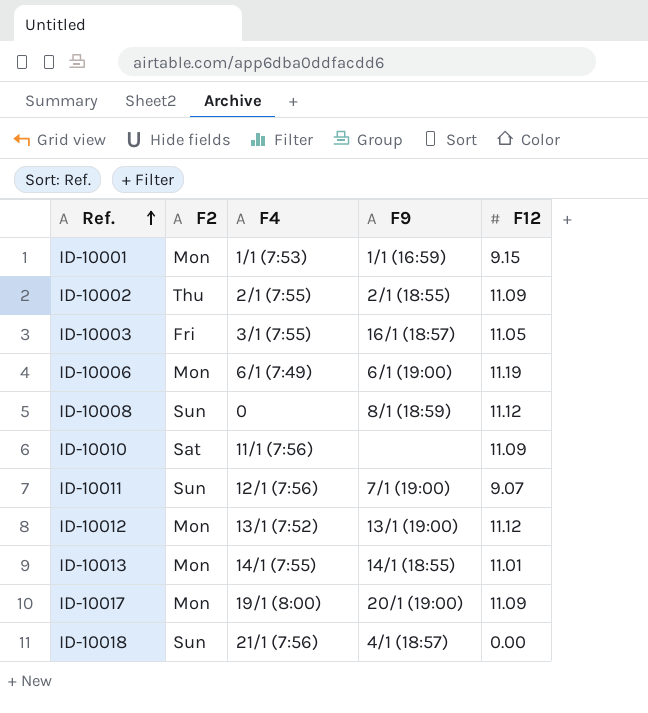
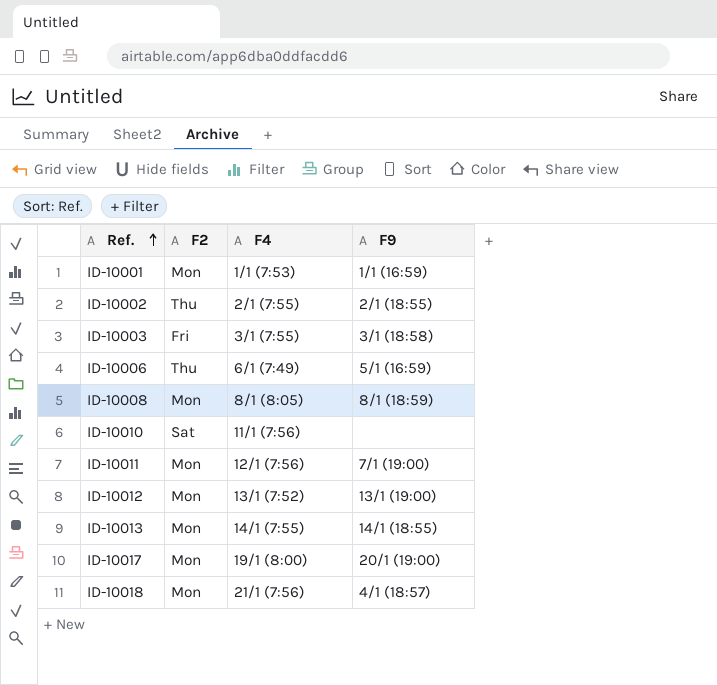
column F12 | position: 5 -> none
ID-10003 | F9: 16/1 (18:57) -> 3/1 (18:58)
ID-10006 | F2: Mon -> Thu
ID-10006 | F9: 6/1 (19:00) -> 5/1 (16:59)
ID-10008 | F2: Sun -> Mon
ID-10008 | F4: 0 -> 8/1 (8:05)
ID-10011 | F2: Sun -> Mon
ID-10018 | F2: Sun -> Mon

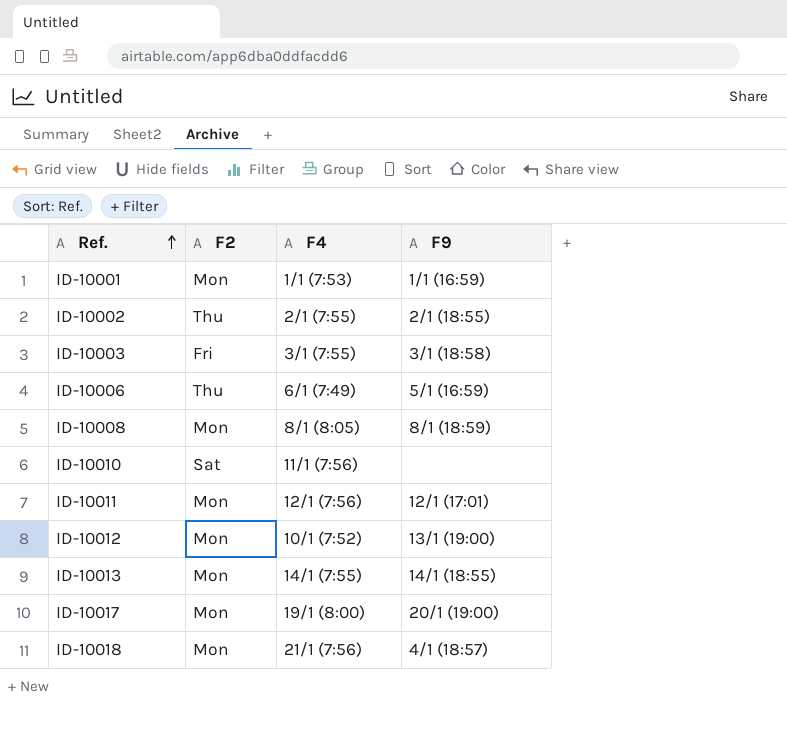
ID-10011 | F9: 7/1 (19:00) -> 12/1 (17:01)
ID-10012 | F4: 13/1 (7:52) -> 10/1 (7:52)

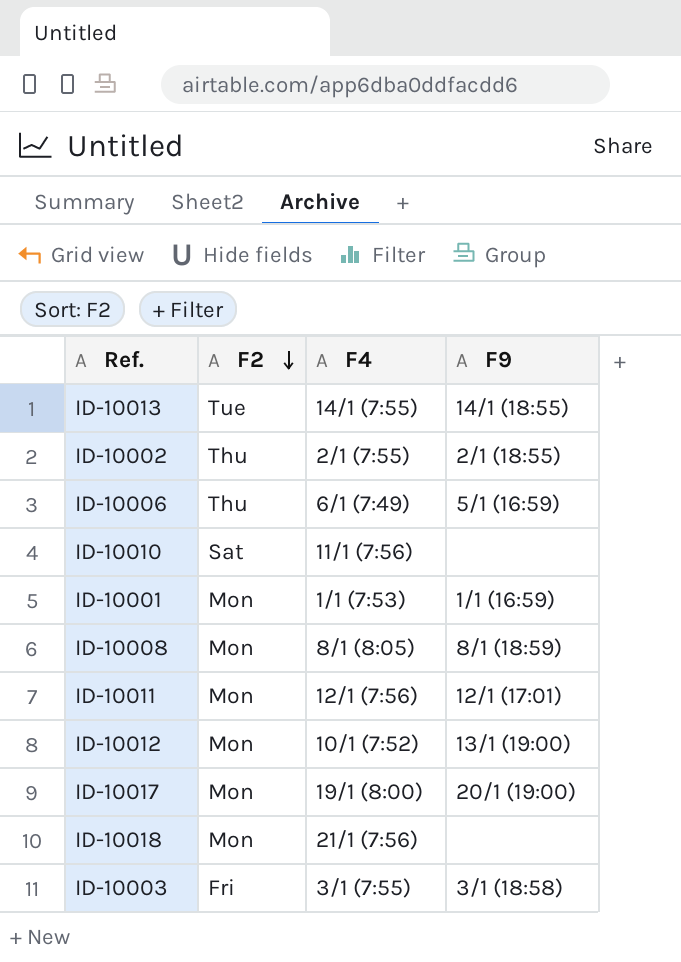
row order: Ref. ascending -> F2 descending
ID-10013 | F2: Mon -> Tue
ID-10018 | F9: 4/1 (18:57) -> none

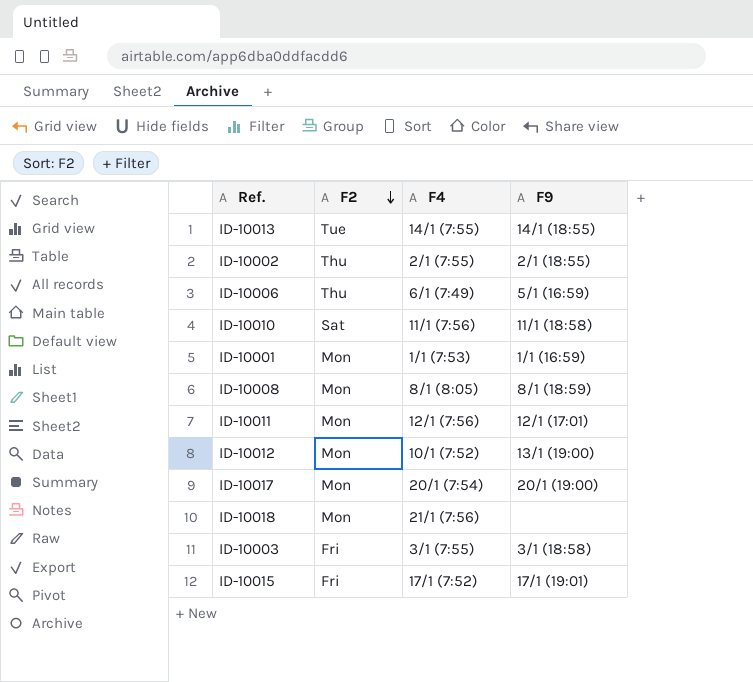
ID-10010 | F9: none -> 11/1 (18:58)
ID-10017 | F4: 19/1 (8:00) -> 20/1 (7:54)
row ID-10015: none -> Fri | 17/1 (7:52) | 17/1 (19:01)

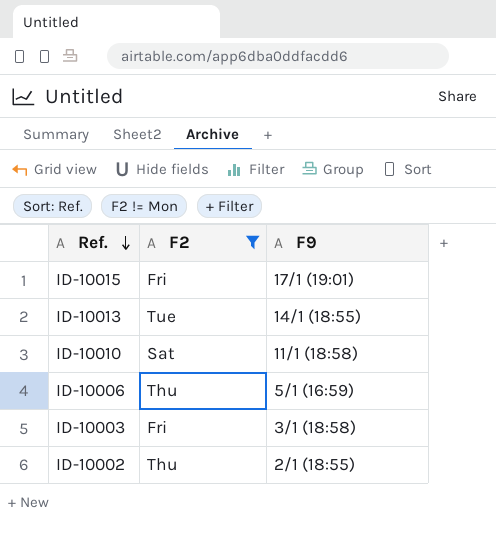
filter: none -> F2 != Mon
row order: F2 descending -> Ref. descending
column F4 | position: 3 -> none

